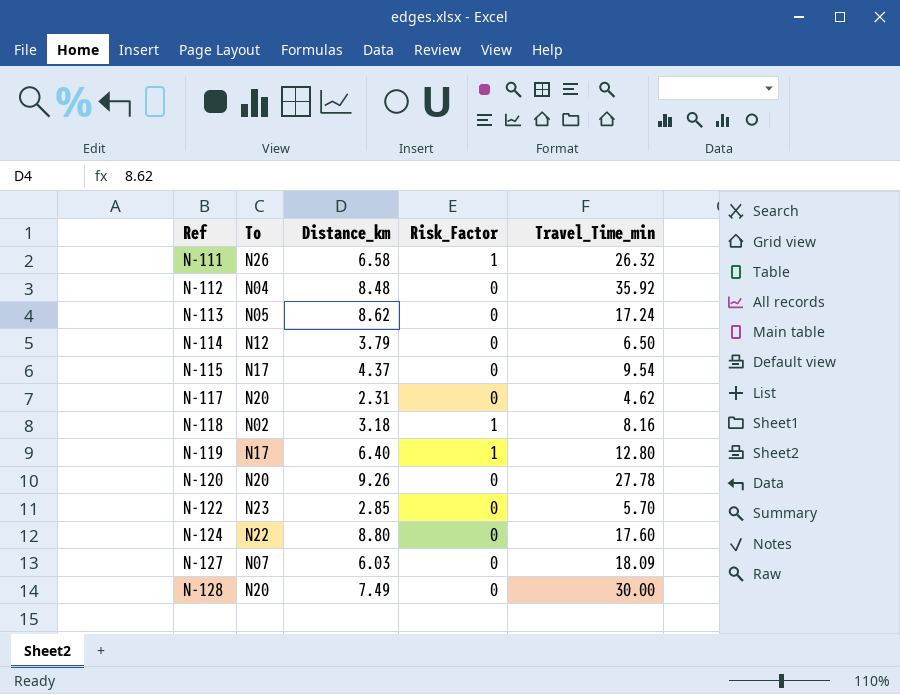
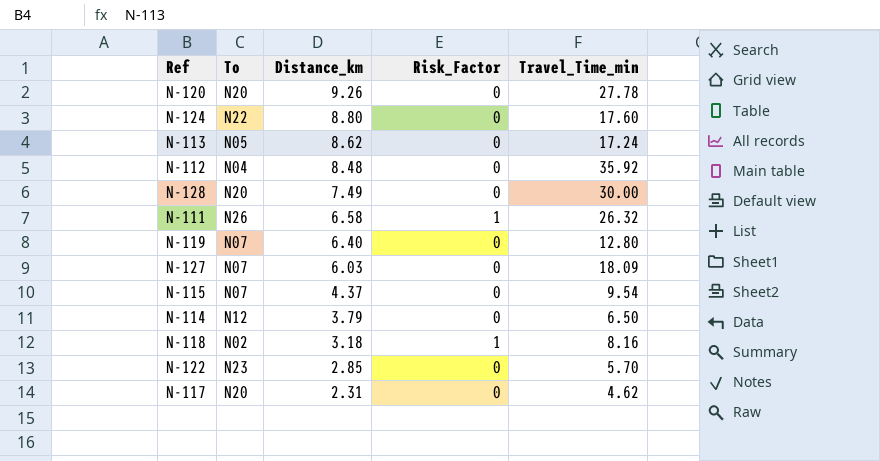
row order: Ref ascending -> Distance_km descending
N-119 | To: N17 -> N07
N-119 | Risk_Factor: 1 -> 0
N-115 | To: N17 -> N07

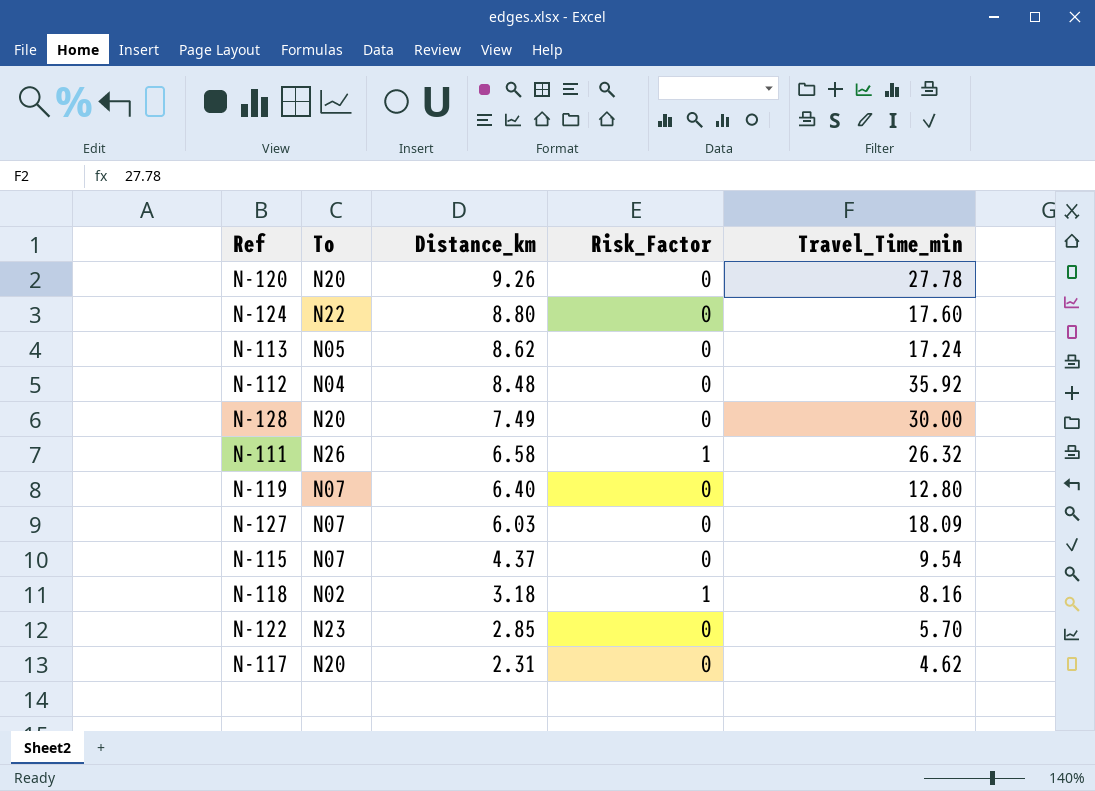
row N-114: N12 | 3.79 | 0 | 6.50 -> none

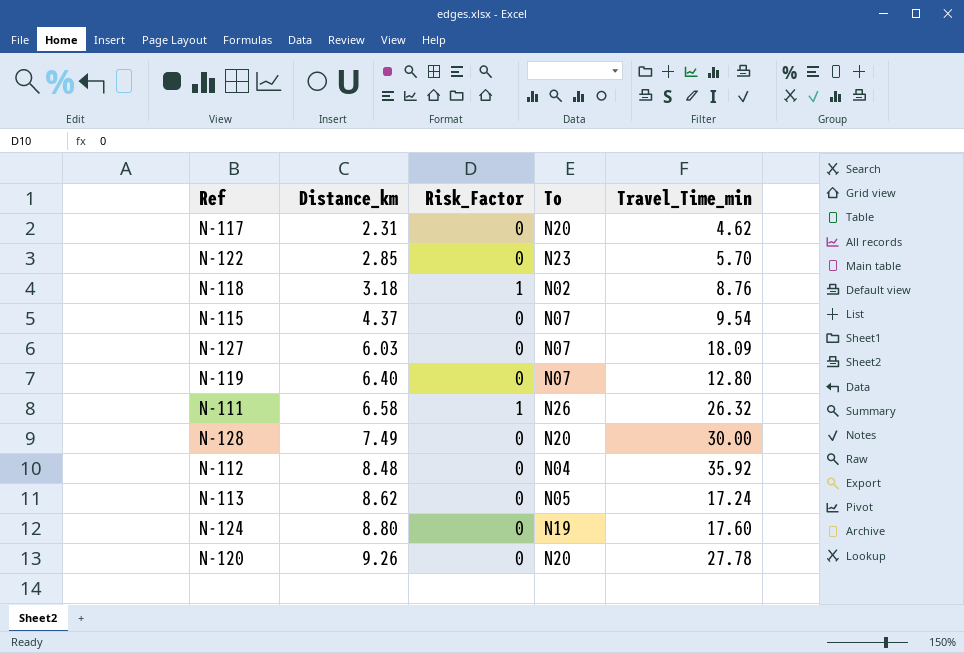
row order: Distance_km descending -> Distance_km ascending
column To | position: 2 -> 4
N-118 | Travel_Time_min: 8.16 -> 8.76
N-124 | To: N22 -> N19

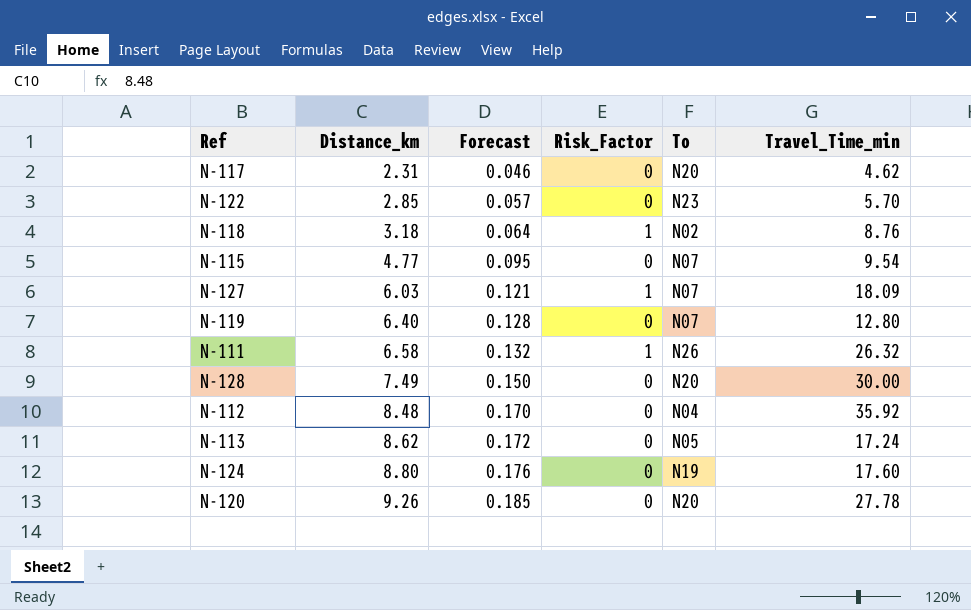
column Forecast | formula: none -> [Distance_km] * 0.02
N-115 | Distance_km: 4.37 -> 4.77
N-127 | Risk_Factor: 0 -> 1

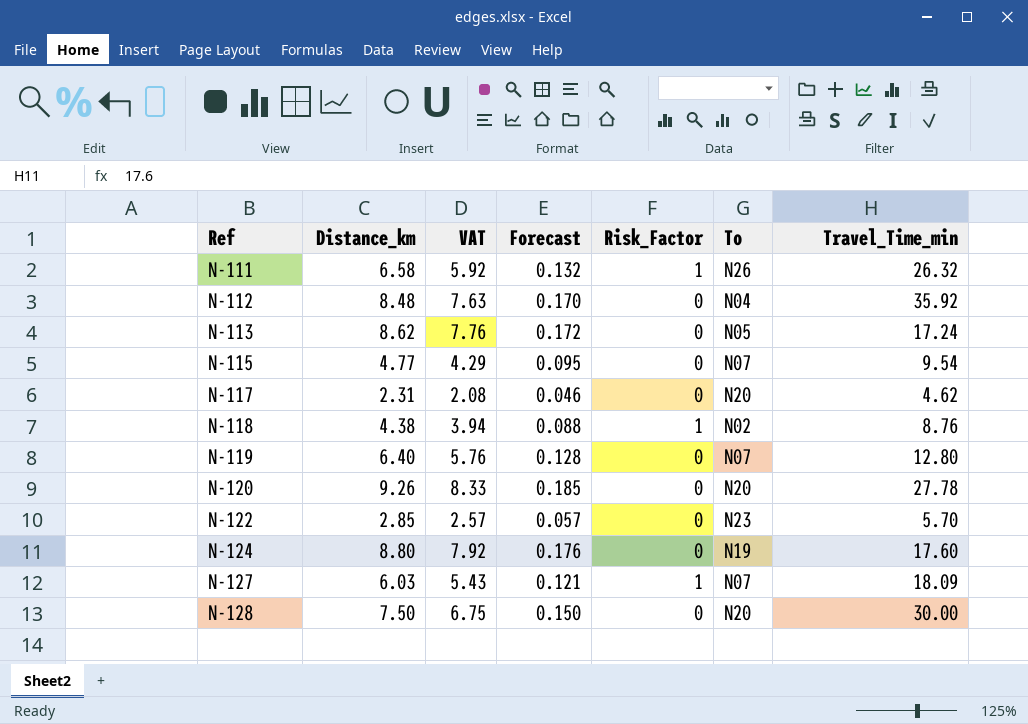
row order: Distance_km ascending -> Ref ascending
column VAT | formula: none -> [Distance_km] * 0.9
N-118 | Distance_km: 3.18 -> 4.38
N-118 | Forecast: 0.064 -> 0.088
N-128 | Distance_km: 7.49 -> 7.50

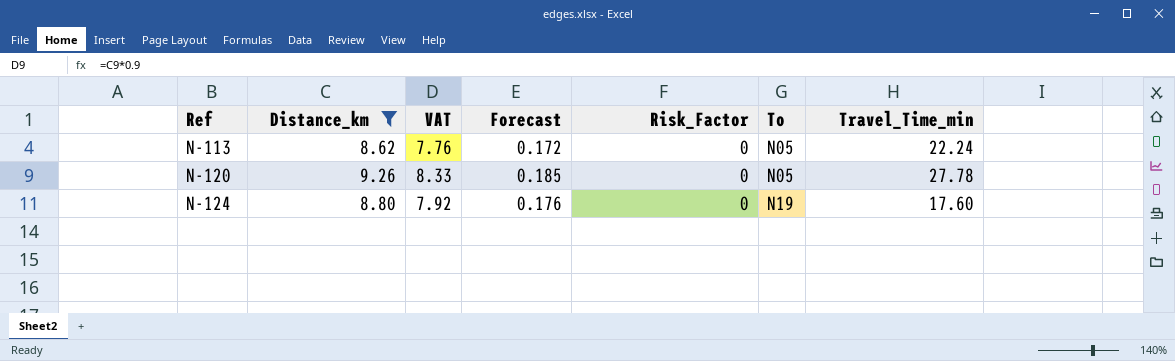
filter: none -> Distance_km >= 8.62
N-113 | Travel_Time_min: 17.24 -> 22.24
N-120 | To: N20 -> N05

